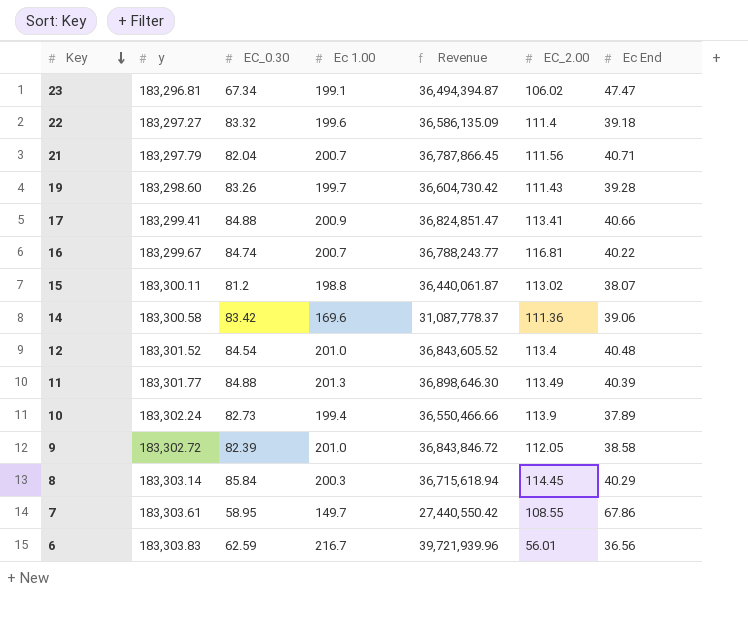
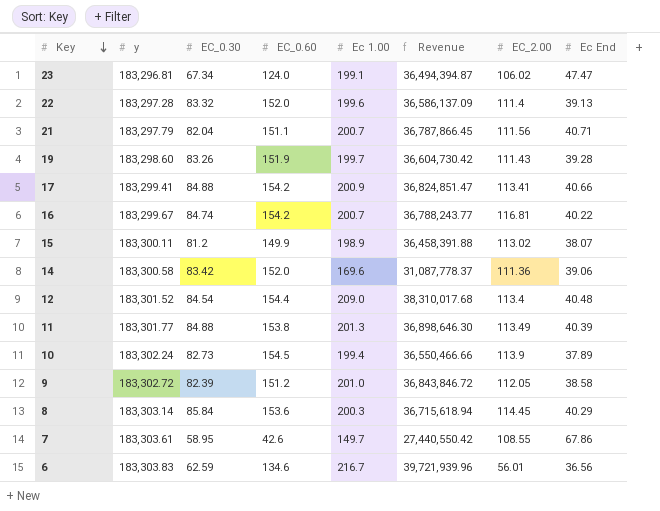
column EC_0.60 | position: none -> 4
22 | y: 183,297.27 -> 183,297.28
22 | Revenue: 36,586,135.09 -> 36,586,137.09
22 | Ec End: 39.18 -> 39.13
15 | Ec 1.00: 198.8 -> 198.9
15 | Revenue: 36,440,061.87 -> 36,458,391.88
12 | Ec 1.00: 201.0 -> 209.0
12 | Revenue: 36,843,605.52 -> 38,310,017.68

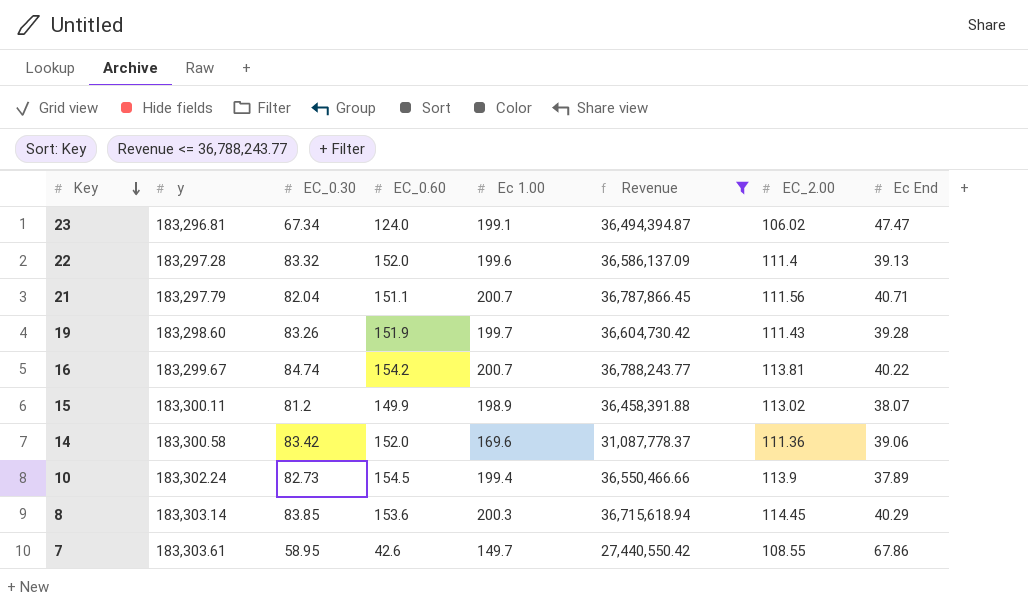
filter: none -> Revenue <= 36,788,243.77
16 | EC_2.00: 116.81 -> 113.81
8 | EC_0.30: 85.84 -> 83.85

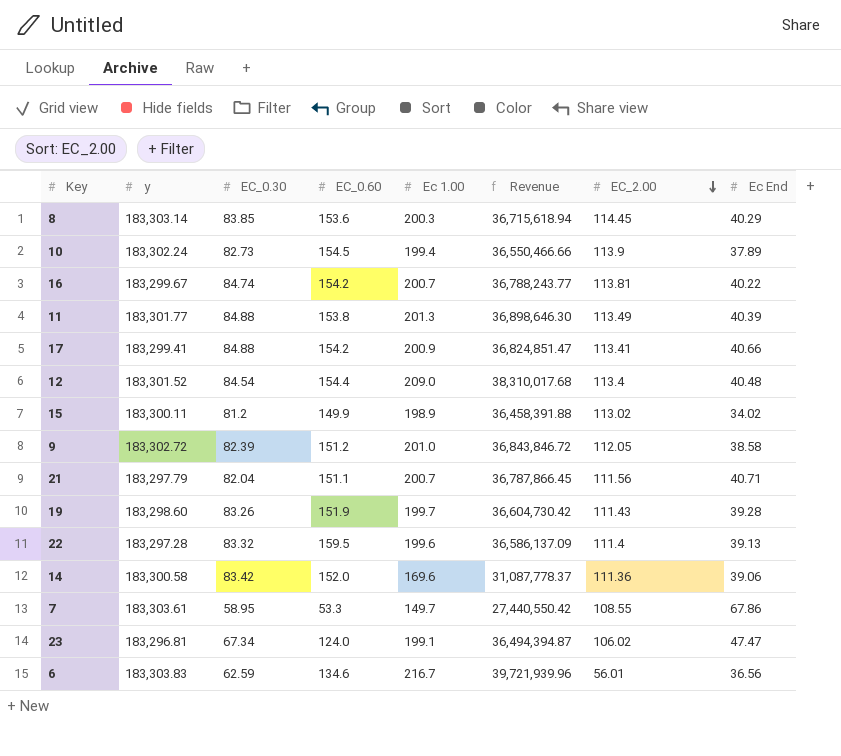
filter: Revenue <= 36,788,243.77 -> none
row order: Key descending -> EC_2.00 descending
15 | Ec End: 38.07 -> 34.02
22 | EC_0.60: 152.0 -> 159.5
7 | EC_0.60: 42.6 -> 53.3

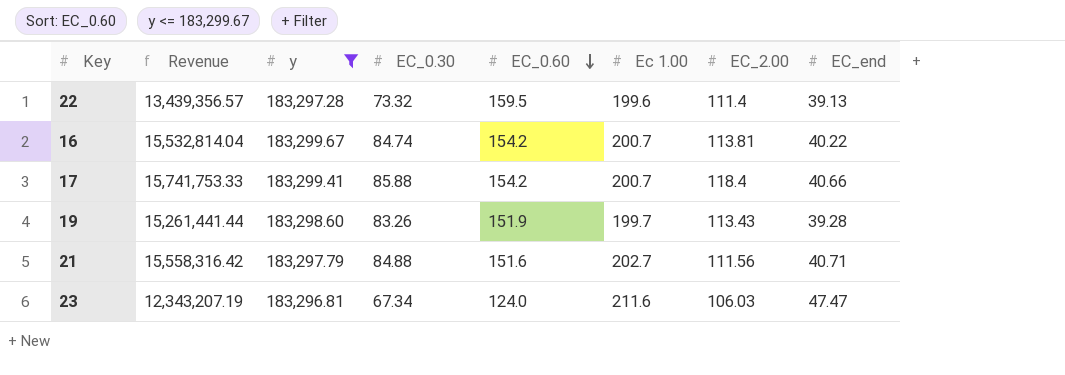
filter: none -> y <= 183,299.67
row order: EC_2.00 descending -> EC_0.60 descending
column Revenue | formula: [y] * [Ec 1.00] -> [y] * [EC_0.30]
column Revenue | position: 6 -> 2
column name: Ec End -> EC_end
22 | EC_0.30: 83.32 -> 73.32
17 | EC_0.30: 84.88 -> 85.88
17 | Ec 1.00: 200.9 -> 200.7
17 | EC_2.00: 113.41 -> 118.4
19 | EC_2.00: 111.43 -> 113.43
21 | EC_0.30: 82.04 -> 84.88
21 | EC_0.60: 151.1 -> 151.6
21 | Ec 1.00: 200.7 -> 202.7
23 | Ec 1.00: 199.1 -> 211.6
23 | EC_2.00: 106.02 -> 106.03

